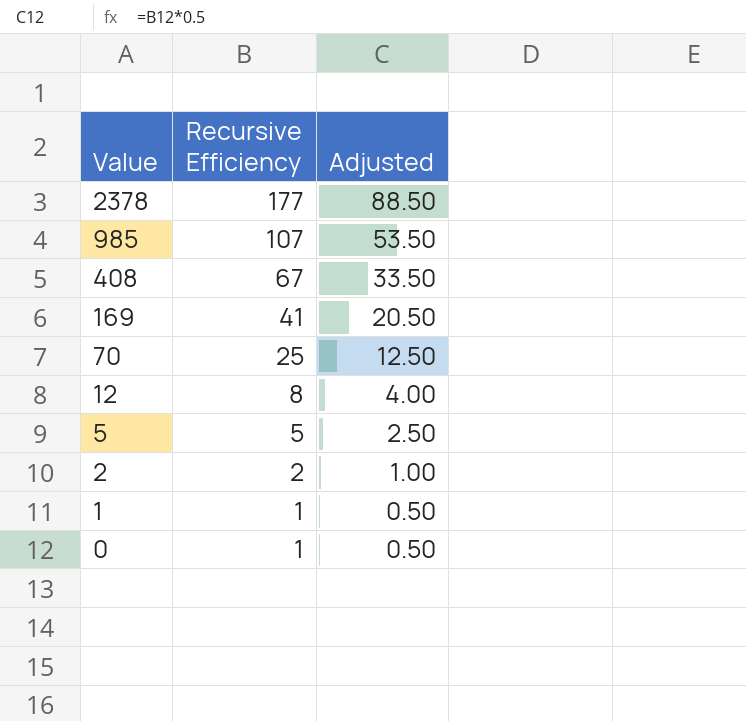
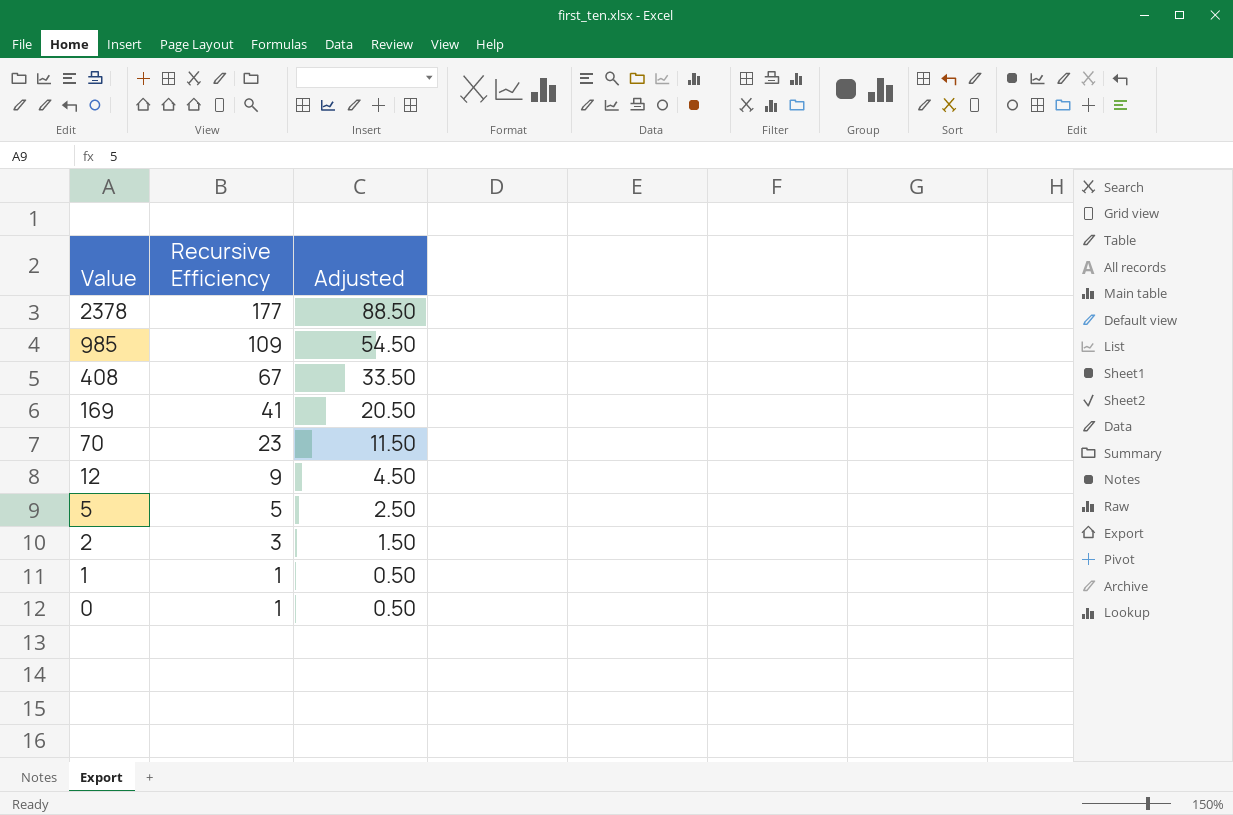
985 | Recursive Efficiency: 107 -> 109
985 | Adjusted: 53.50 -> 54.50
70 | Recursive Efficiency: 25 -> 23
70 | Adjusted: 12.50 -> 11.50
12 | Recursive Efficiency: 8 -> 9
12 | Adjusted: 4.00 -> 4.50
2 | Recursive Efficiency: 2 -> 3
2 | Adjusted: 1.00 -> 1.50

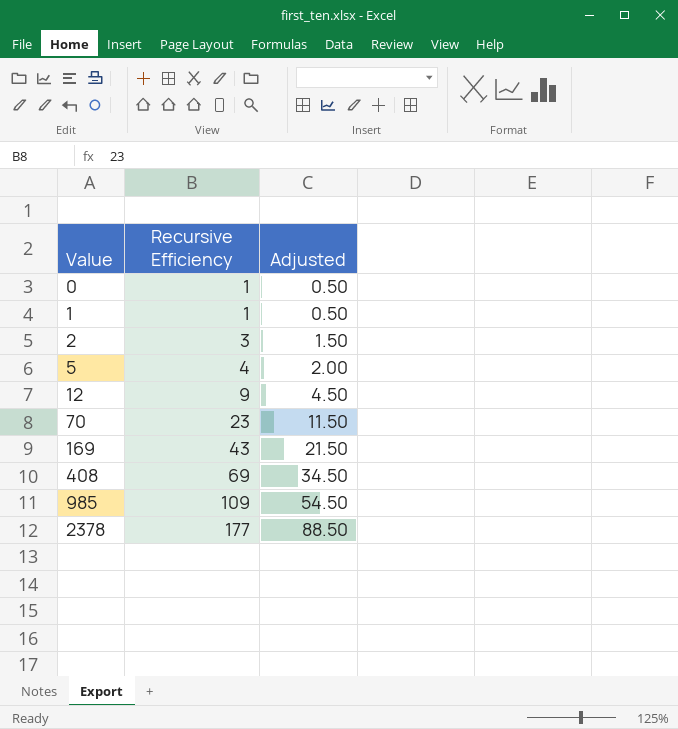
row order: Value descending -> Value ascending
5 | Recursive Efficiency: 5 -> 4
5 | Adjusted: 2.50 -> 2.00
169 | Recursive Efficiency: 41 -> 43
169 | Adjusted: 20.50 -> 21.50
408 | Recursive Efficiency: 67 -> 69
408 | Adjusted: 33.50 -> 34.50

